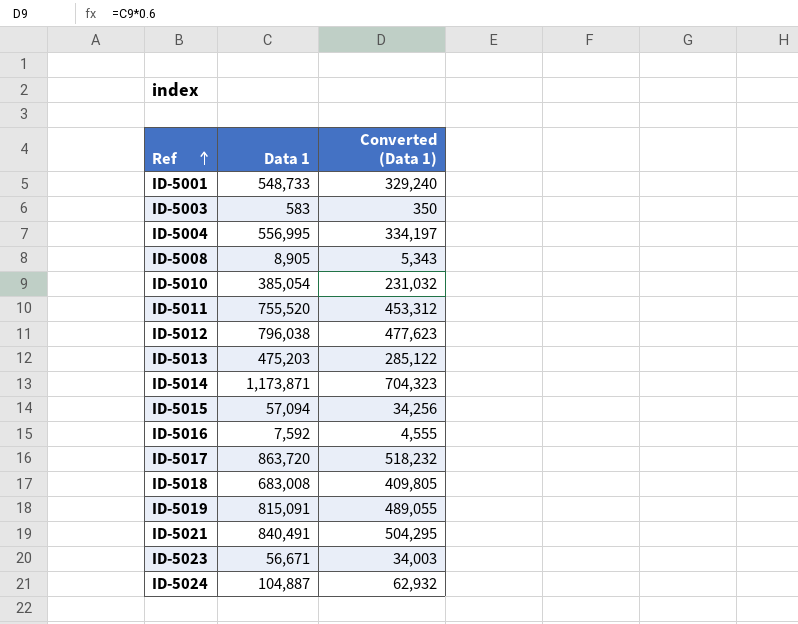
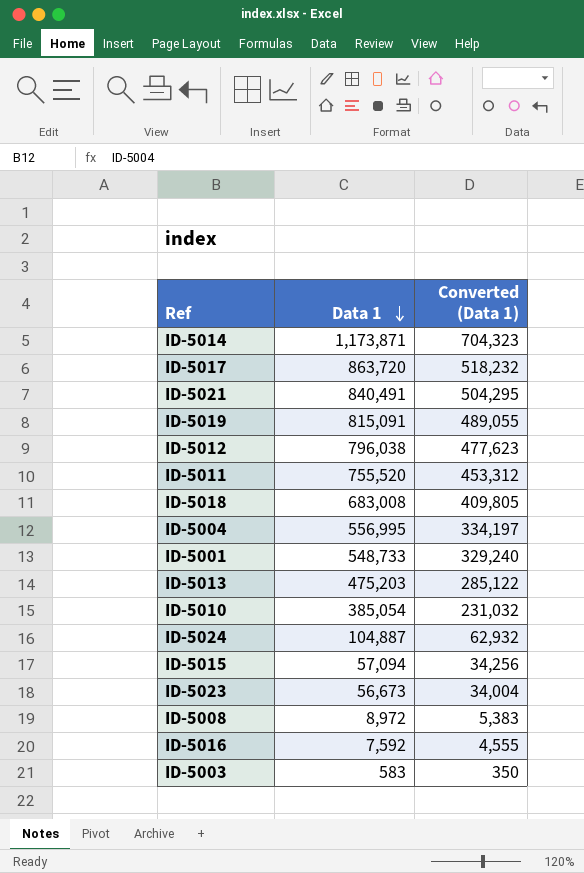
row order: Ref ascending -> Data 1 descending
ID-5023 | Data 1: 56,671 -> 56,673
ID-5023 | Converted (Data 1): 34,003 -> 34,004
ID-5008 | Data 1: 8,905 -> 8,972
ID-5008 | Converted (Data 1): 5,343 -> 5,383

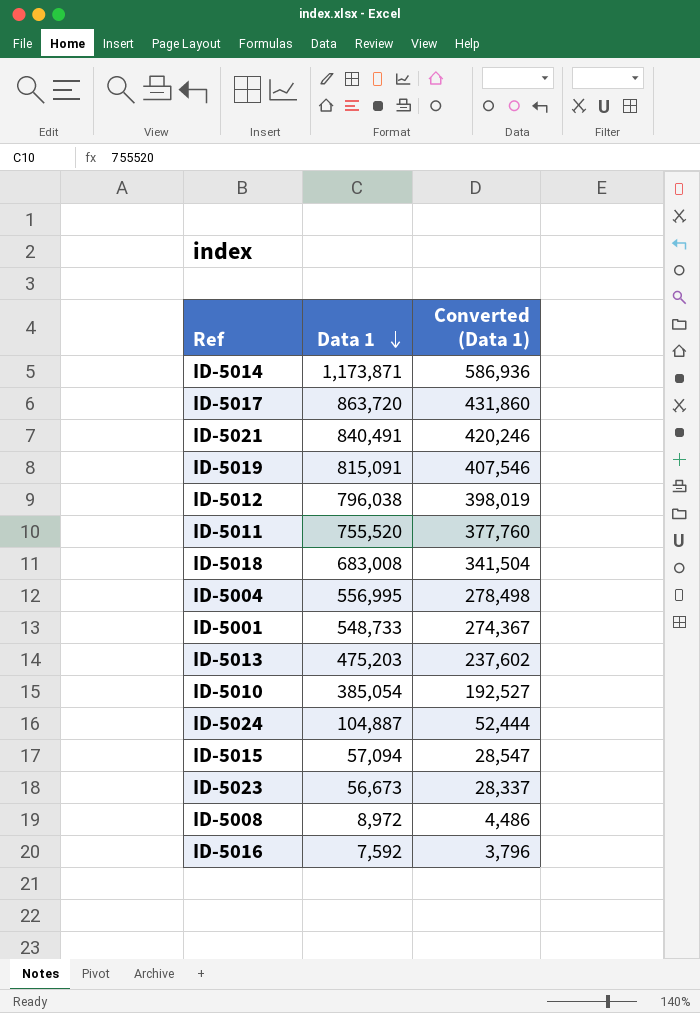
column Converted (Data 1) | formula: [Data 1] * 0.6 -> [Data 1] * 0.5
row ID-5003: 583 | 350 -> none

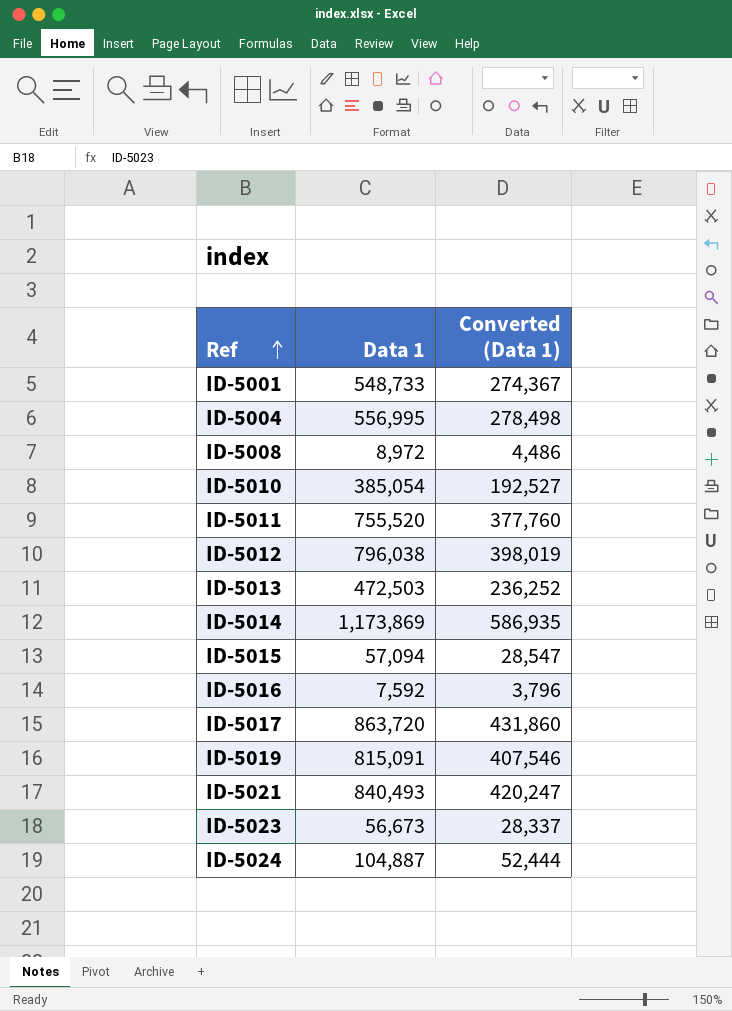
row order: Data 1 descending -> Ref ascending
row ID-5018: 683,008 | 341,504 -> none
ID-5013 | Data 1: 475,203 -> 472,503
ID-5013 | Converted (Data 1): 237,602 -> 236,252
ID-5014 | Data 1: 1,173,871 -> 1,173,869
ID-5014 | Converted (Data 1): 586,936 -> 586,935
ID-5021 | Data 1: 840,491 -> 840,493
ID-5021 | Converted (Data 1): 420,246 -> 420,247

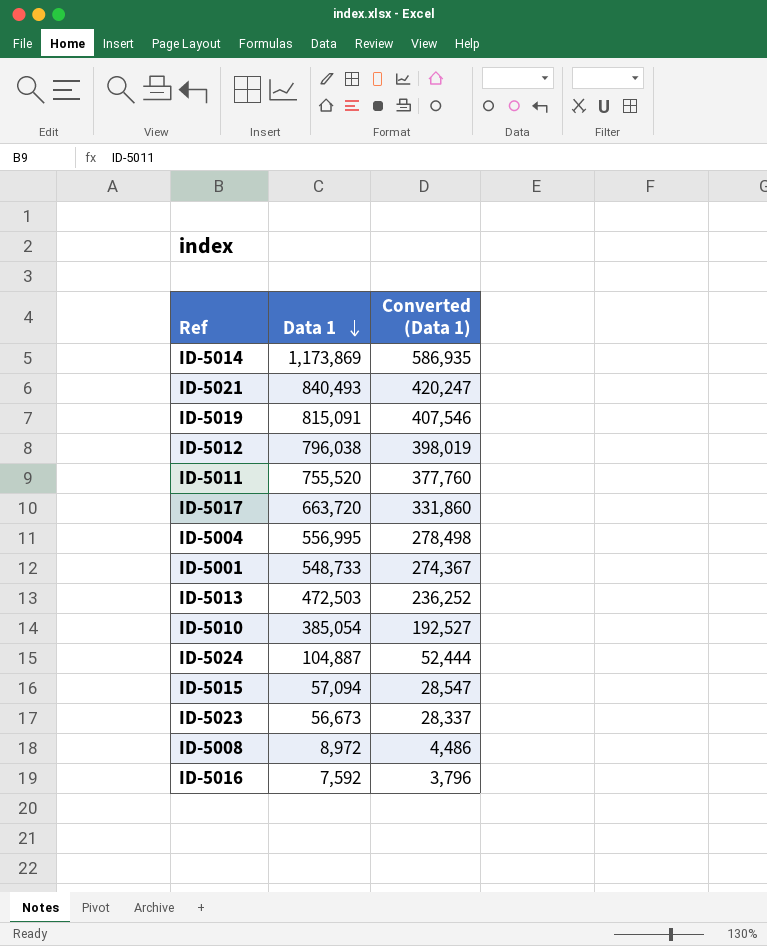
row order: Ref ascending -> Data 1 descending
ID-5017 | Data 1: 863,720 -> 663,720
ID-5017 | Converted (Data 1): 431,860 -> 331,860

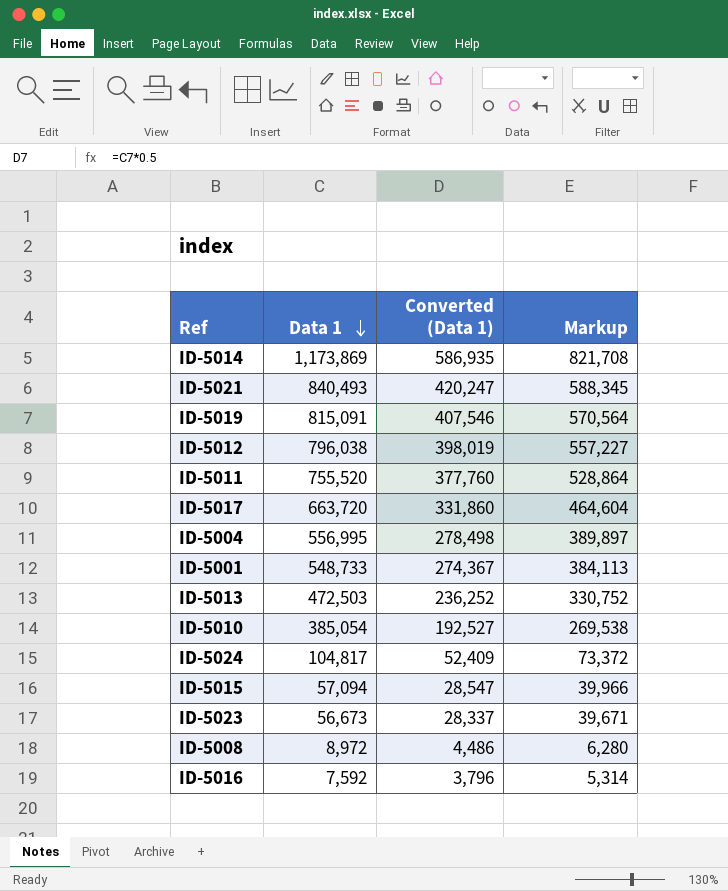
column Markup | formula: none -> [Data 1] * 0.7
ID-5024 | Data 1: 104,887 -> 104,817
ID-5024 | Converted (Data 1): 52,444 -> 52,409

